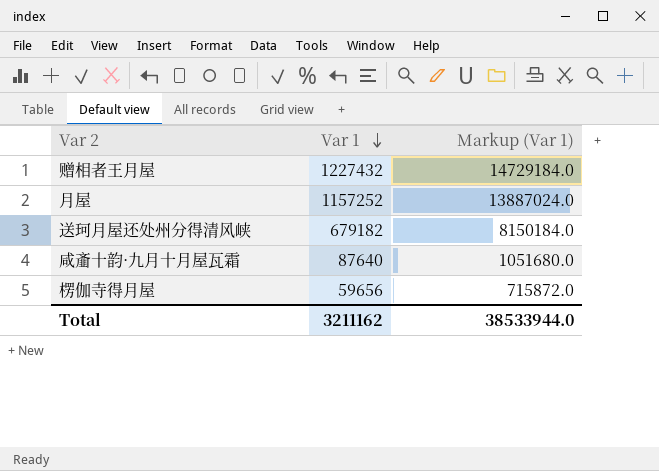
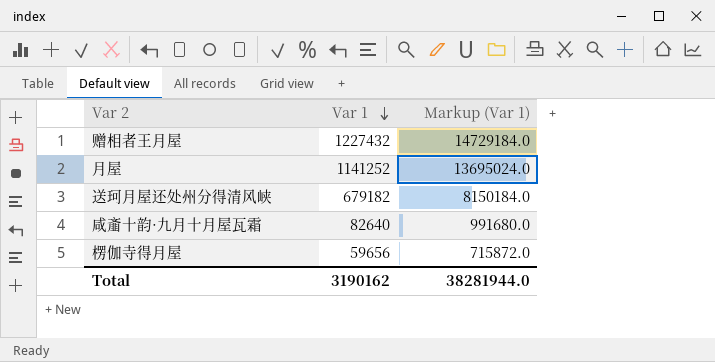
月屋 | Var 1: 1157252 -> 1141252
月屋 | Markup (Var 1): 13887024.0 -> 13695024.0
咸齑十韵·九月十月屋瓦霜 | Var 1: 87640 -> 82640
咸齑十韵·九月十月屋瓦霜 | Markup (Var 1): 1051680.0 -> 991680.0
Total | Var 1: 3211162 -> 3190162
Total | Markup (Var 1): 38533944.0 -> 38281944.0

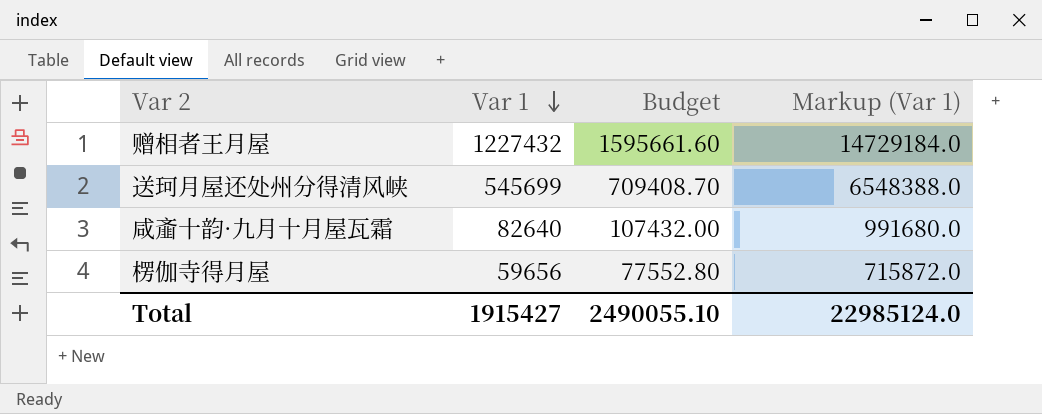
column Budget | formula: none -> [Var 1] * 1.3
row 月屋: 1141252 | 13695024.0 -> none
送珂月屋还处州分得清风峡 | Var 1: 679182 -> 545699
送珂月屋还处州分得清风峡 | Markup (Var 1): 8150184.0 -> 6548388.0
Total | Var 1: 3190162 -> 1915427
Total | Markup (Var 1): 38281944.0 -> 22985124.0

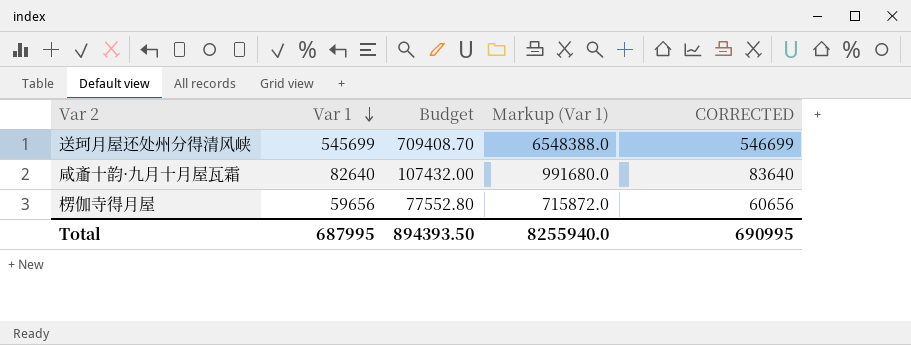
column CORRECTED | formula: none -> [Var 1] + 1000
row 赠相者王月屋: 1227432 | 1595661.60 | 14729184.0 -> none
Total | Var 1: 1915427 -> 687995
Total | Budget: 2490055.10 -> 894393.50
Total | Markup (Var 1): 22985124.0 -> 8255940.0

